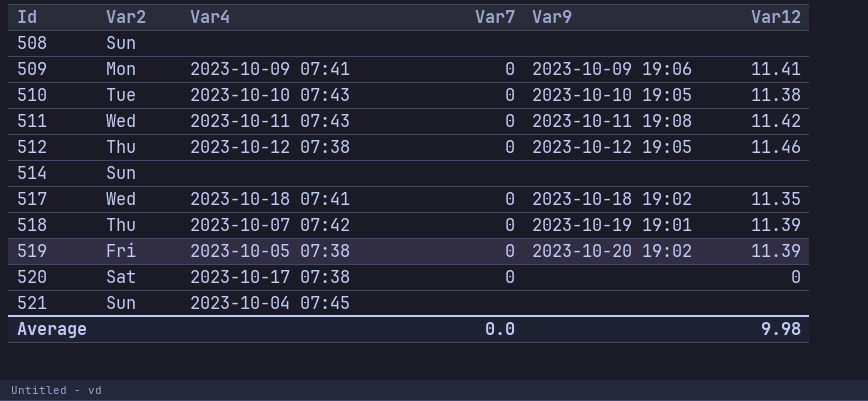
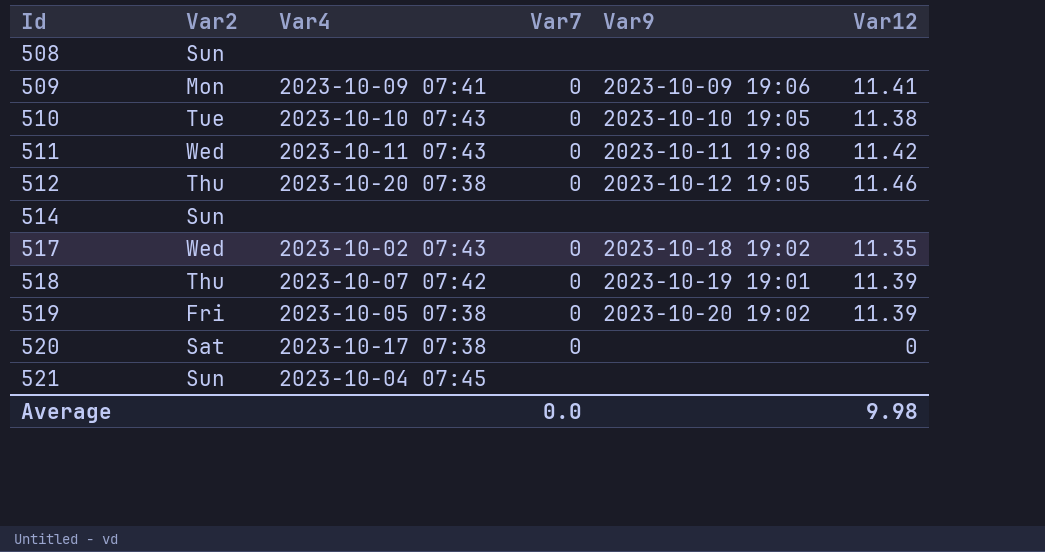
512 | Var4: 2023-10-12 07:38 -> 2023-10-20 07:38
517 | Var4: 2023-10-18 07:41 -> 2023-10-02 07:43

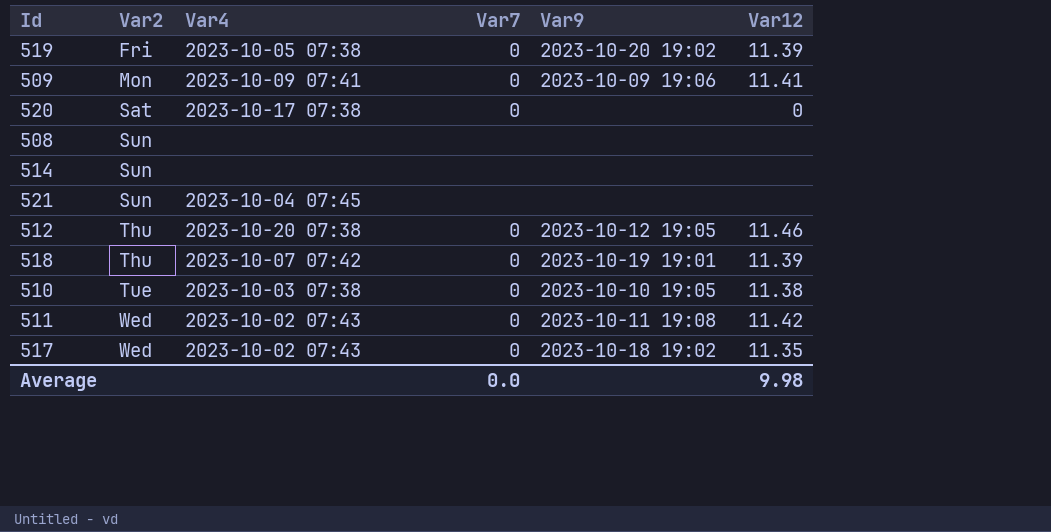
row order: Id ascending -> Var2 ascending
510 | Var4: 2023-10-10 07:43 -> 2023-10-03 07:38
511 | Var4: 2023-10-11 07:43 -> 2023-10-02 07:43

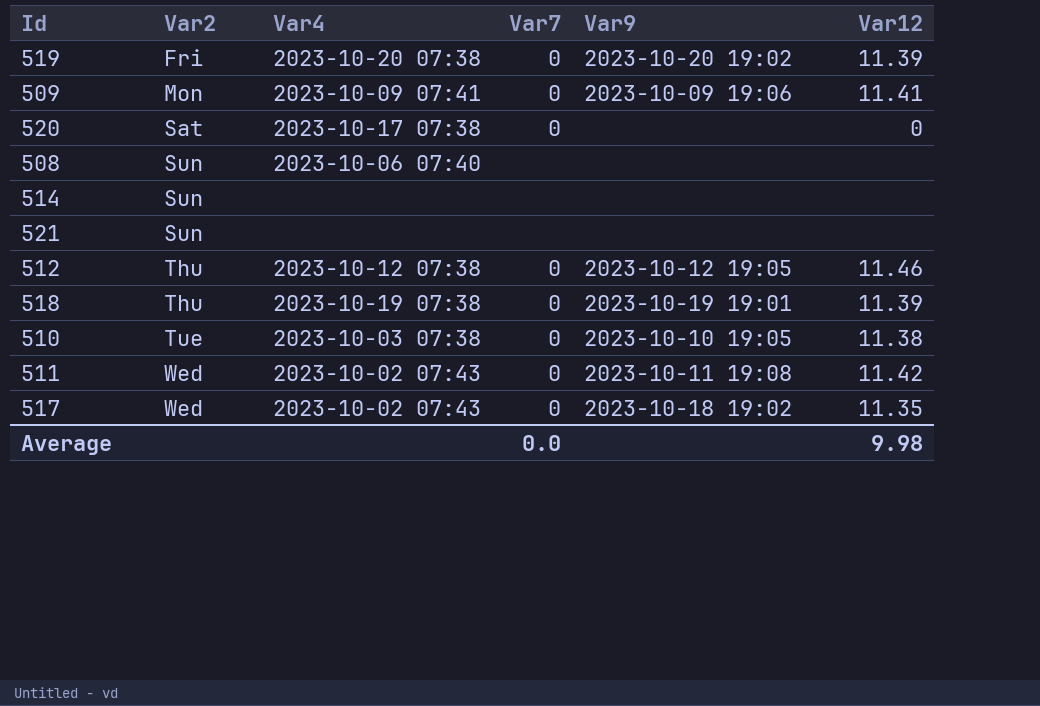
519 | Var4: 2023-10-05 07:38 -> 2023-10-20 07:38
508 | Var4: none -> 2023-10-06 07:40
521 | Var4: 2023-10-04 07:45 -> none
512 | Var4: 2023-10-20 07:38 -> 2023-10-12 07:38
518 | Var4: 2023-10-07 07:42 -> 2023-10-19 07:38

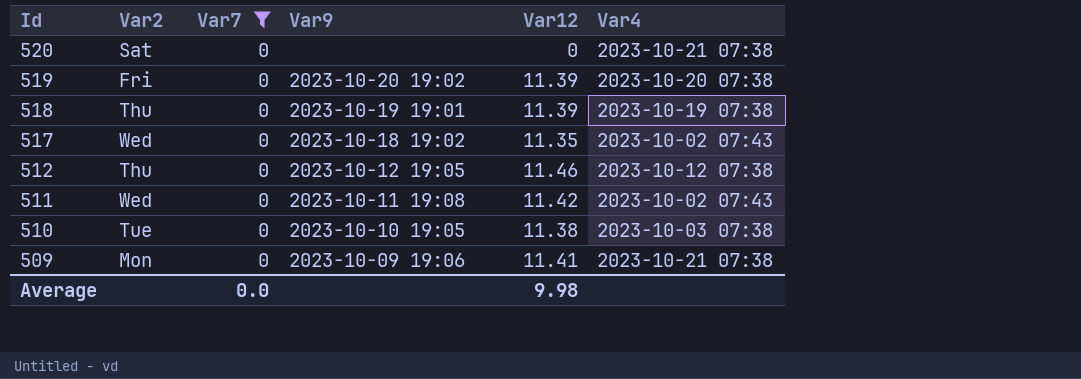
filter: none -> Var7 = 0
row order: Var2 ascending -> Id descending
column Var4 | position: 3 -> 6
520 | Var4: 2023-10-17 07:38 -> 2023-10-21 07:38
509 | Var4: 2023-10-09 07:41 -> 2023-10-21 07:38

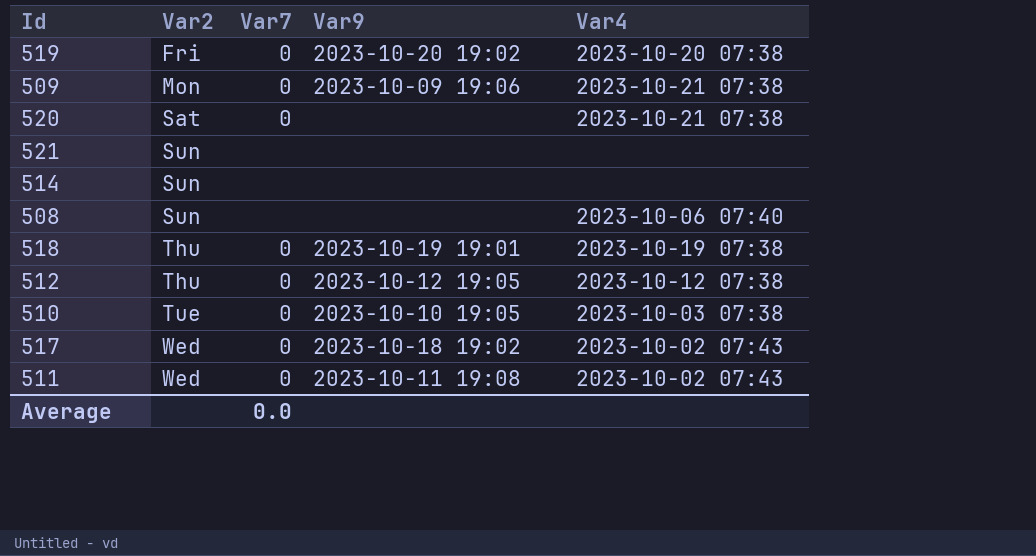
filter: Var7 = 0 -> none
row order: Id descending -> Var2 ascending
column Var12 | position: 5 -> none

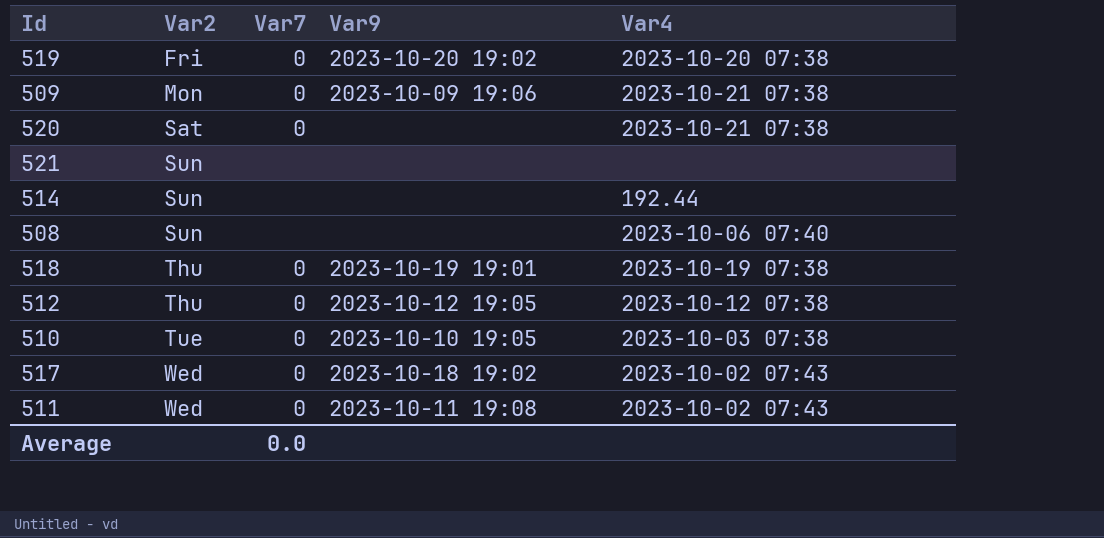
514 | Var4: none -> 192.44

